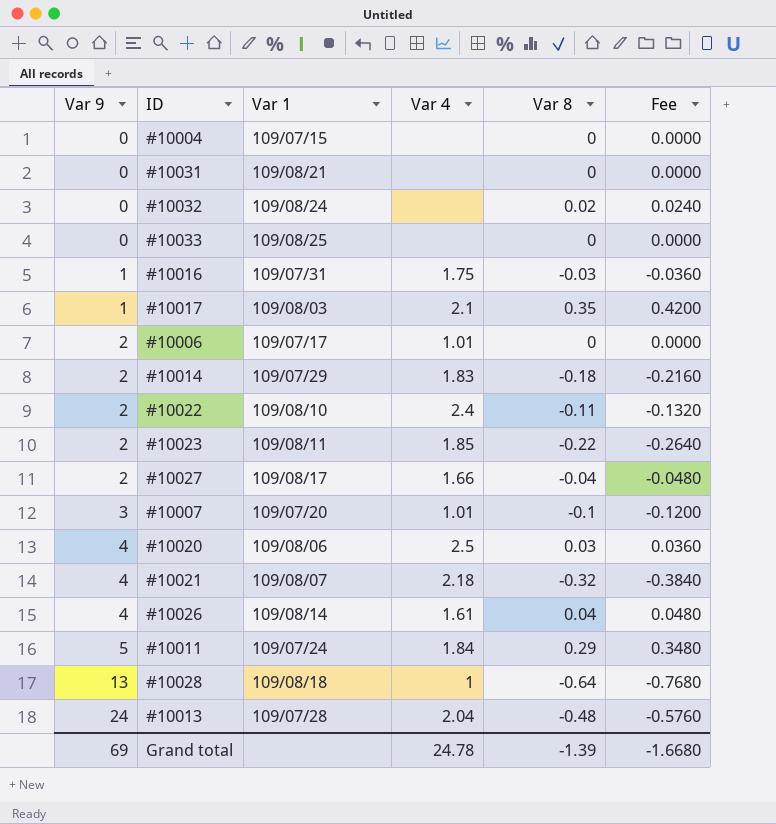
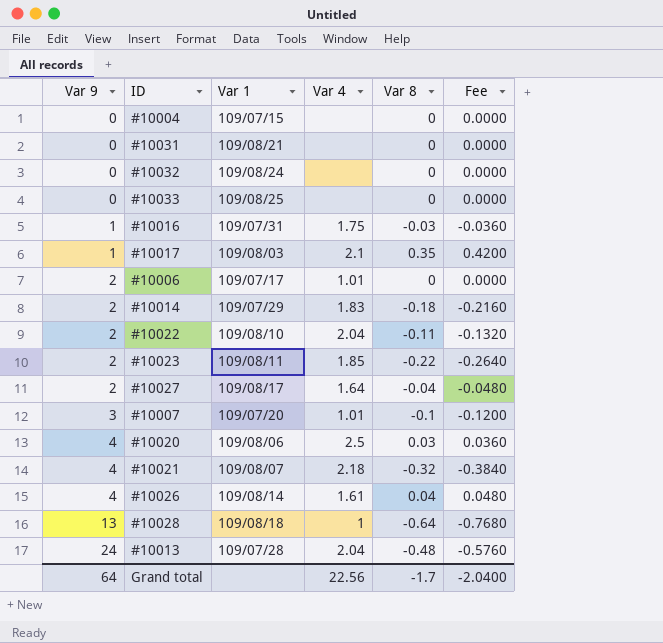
row #10011: 5 | 109/07/24 | 1.84 | 0.29 | 0.3480 -> none
#10032 | Var 8: 0.02 -> 0
#10032 | Fee: 0.0240 -> 0.0000
#10022 | Var 4: 2.4 -> 2.04
#10027 | Var 4: 1.66 -> 1.64
Grand total | Var 9: 69 -> 64
Grand total | Var 4: 24.78 -> 22.56
Grand total | Var 8: -1.39 -> -1.7
Grand total | Fee: -1.6680 -> -2.0400

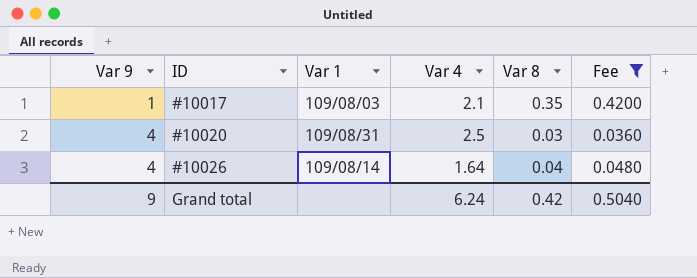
filter: none -> Fee >= 0.0360
#10020 | Var 1: 109/08/06 -> 109/08/31
#10026 | Var 4: 1.61 -> 1.64
Grand total | Var 9: 64 -> 9
Grand total | Var 4: 22.56 -> 6.24
Grand total | Var 8: -1.7 -> 0.42
Grand total | Fee: -2.0400 -> 0.5040

